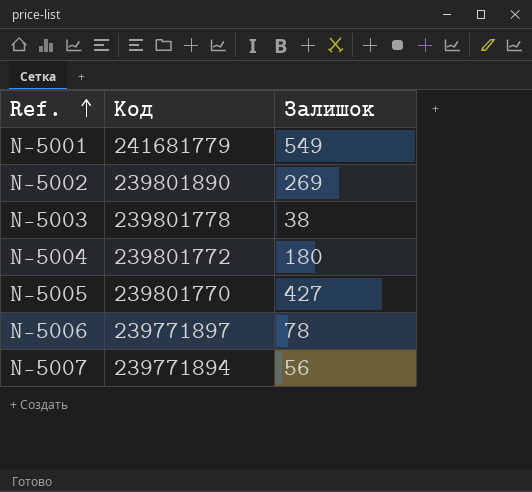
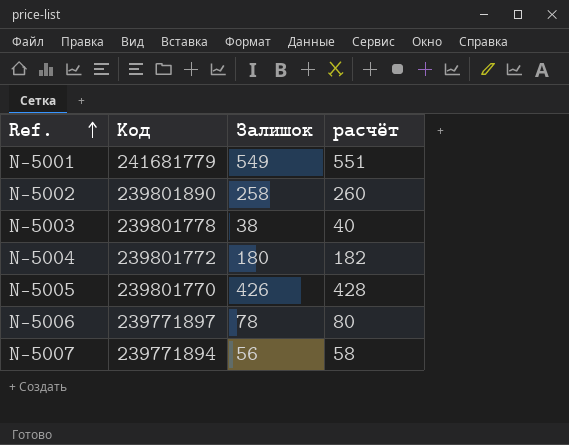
column расчёт | formula: none -> [Залишок] + 2
N-5002 | Залишок: 269 -> 258
N-5005 | Залишок: 427 -> 426

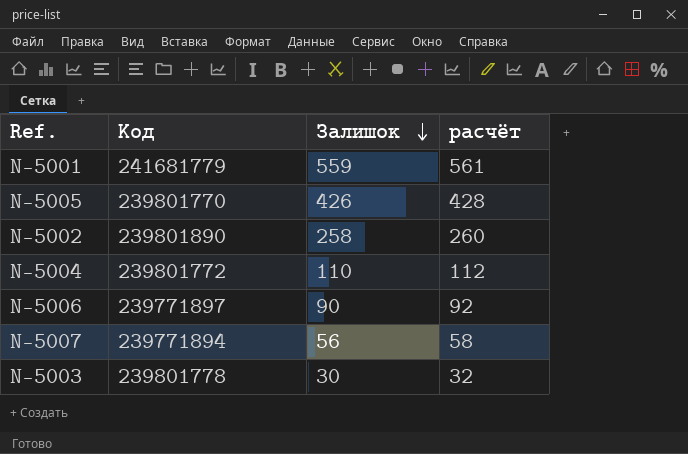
row order: Ref. ascending -> Залишок descending
N-5001 | Залишок: 549 -> 559
N-5001 | расчёт: 551 -> 561
N-5004 | Залишок: 180 -> 110
N-5004 | расчёт: 182 -> 112
N-5006 | Залишок: 78 -> 90
N-5006 | расчёт: 80 -> 92
N-5003 | Залишок: 38 -> 30
N-5003 | расчёт: 40 -> 32

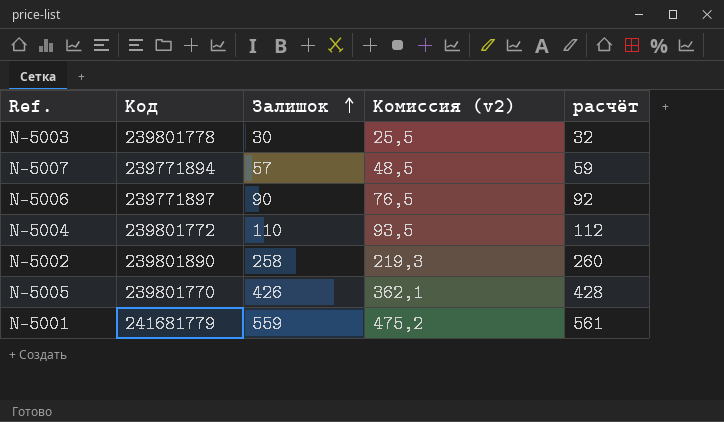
row order: Залишок descending -> Залишок ascending
column Комиссия (v2) | formula: none -> [Залишок] * 0,85
N-5007 | Залишок: 56 -> 57
N-5007 | расчёт: 58 -> 59

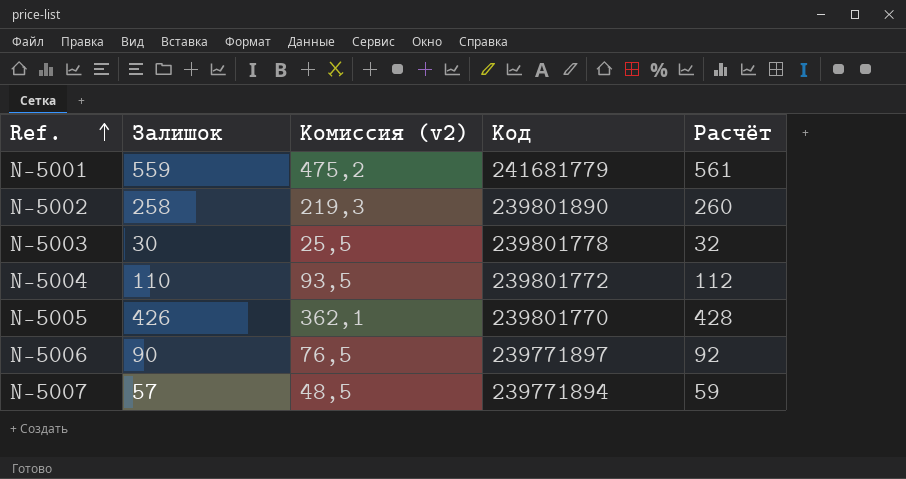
row order: Залишок ascending -> Ref. ascending
column Код | position: 2 -> 4
column name: расчёт -> Расчёт

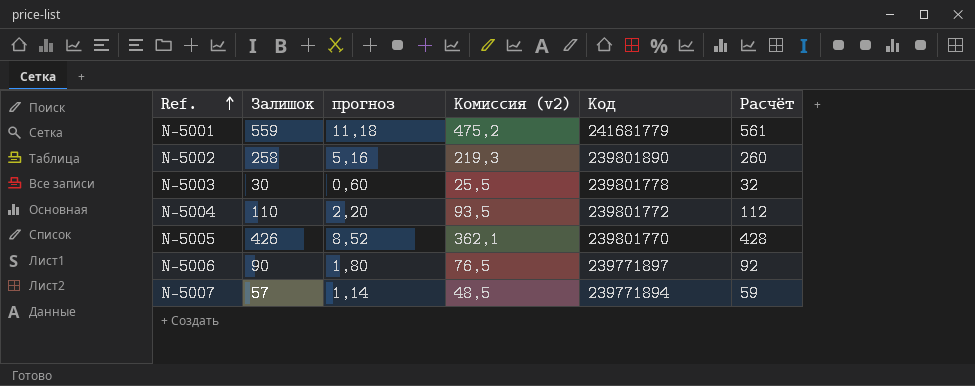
column прогноз | formula: none -> [Залишок] * 0,02

